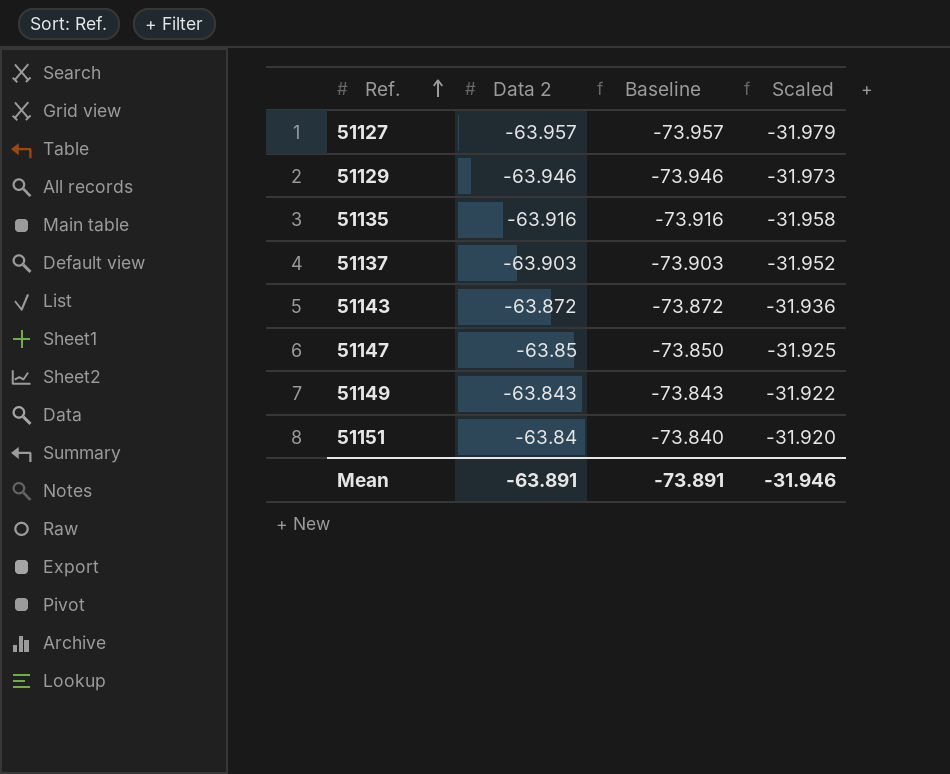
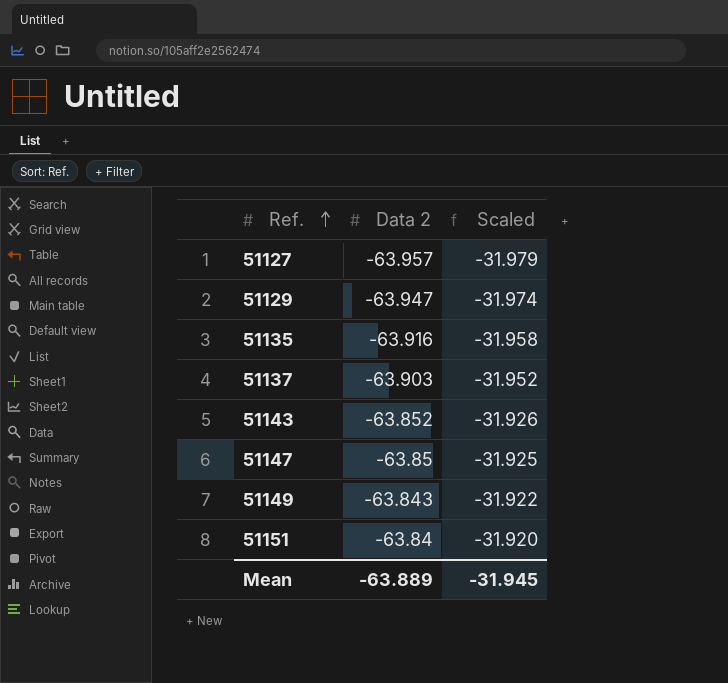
column Baseline | formula: [Data 2] - 10 -> none
51129 | Data 2: -63.946 -> -63.947
51129 | Scaled: -31.973 -> -31.974
51143 | Data 2: -63.872 -> -63.852
51143 | Scaled: -31.936 -> -31.926
Mean | Data 2: -63.891 -> -63.889
Mean | Scaled: -31.946 -> -31.945

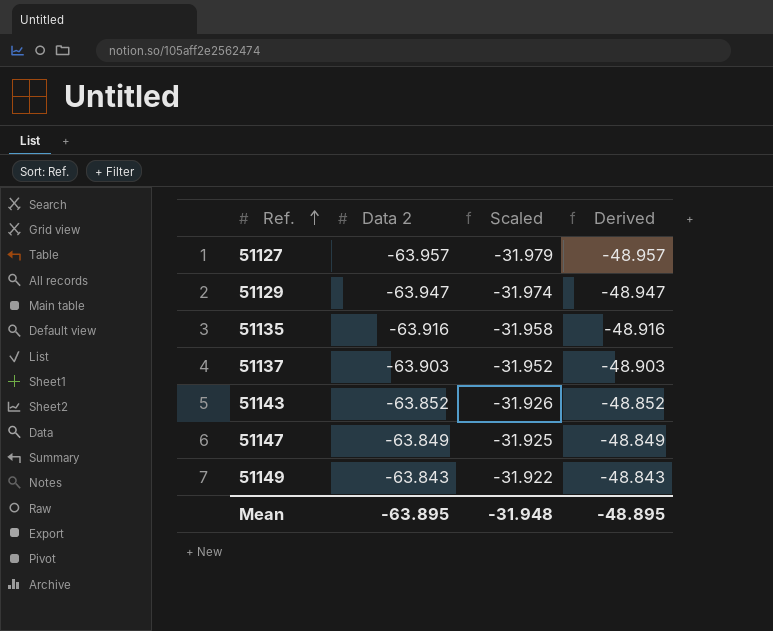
column Derived | formula: none -> [Data 2] + 15
row 51151: -63.84 | -31.920 -> none
51147 | Data 2: -63.85 -> -63.849
Mean | Data 2: -63.889 -> -63.895
Mean | Scaled: -31.945 -> -31.948

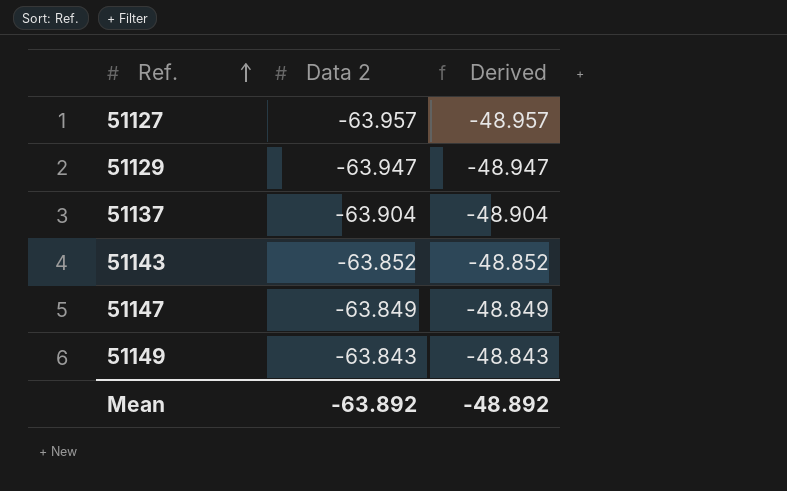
column Scaled | formula: [Data 2] * 0.5 -> none
row 51135: -63.916 | -31.958 | -48.916 -> none
51137 | Data 2: -63.903 -> -63.904
51137 | Derived: -48.903 -> -48.904
Mean | Data 2: -63.895 -> -63.892
Mean | Derived: -48.895 -> -48.892

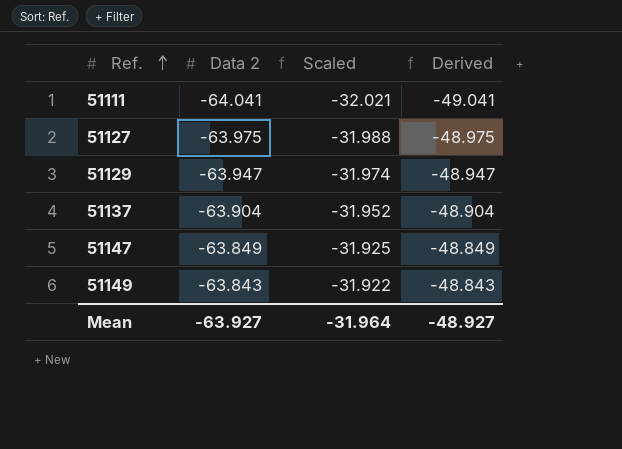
column Scaled | formula: none -> [Data 2] * 0.5
row 51143: -63.852 | -48.852 -> none
row 51111: none -> -64.041 | -32.021 | -49.041
51127 | Data 2: -63.957 -> -63.975
51127 | Derived: -48.957 -> -48.975
Mean | Data 2: -63.892 -> -63.927
Mean | Derived: -48.892 -> -48.927

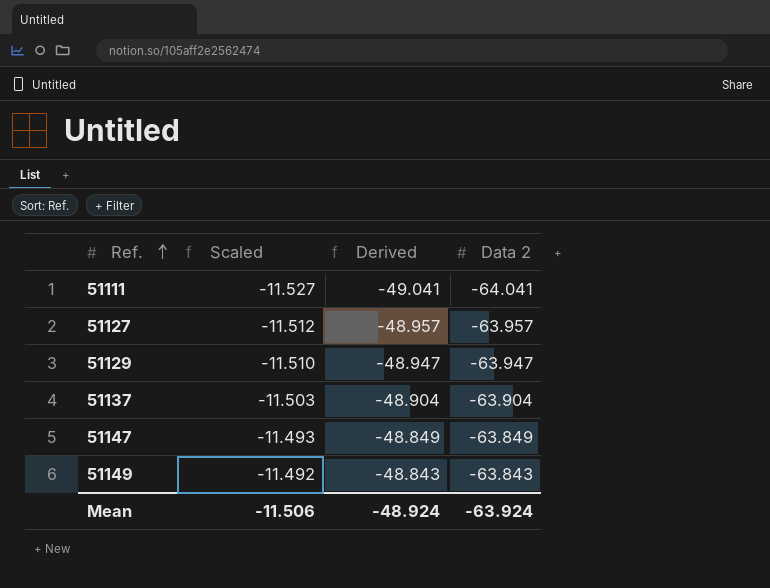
column Scaled | formula: [Data 2] * 0.5 -> [Data 2] * 0.18
column Data 2 | position: 2 -> 4
51127 | Derived: -48.975 -> -48.957
51127 | Data 2: -63.975 -> -63.957
Mean | Scaled: -31.964 -> -11.506
Mean | Derived: -48.927 -> -48.924
Mean | Data 2: -63.927 -> -63.924

